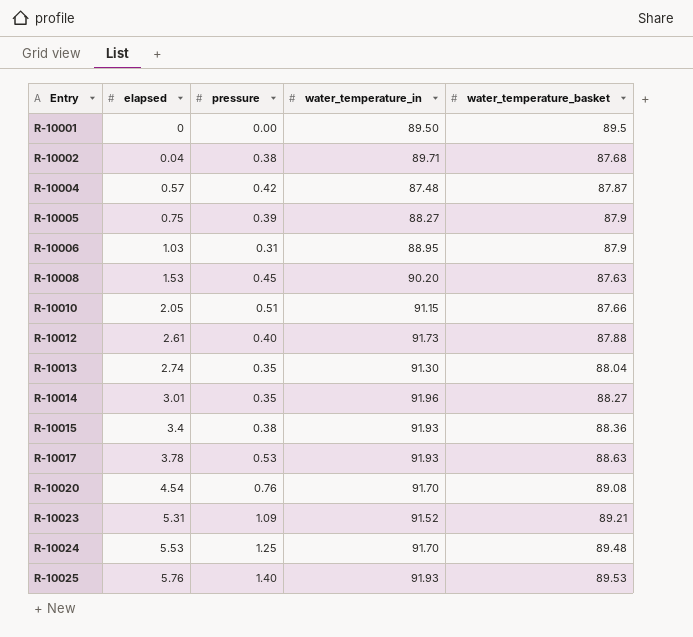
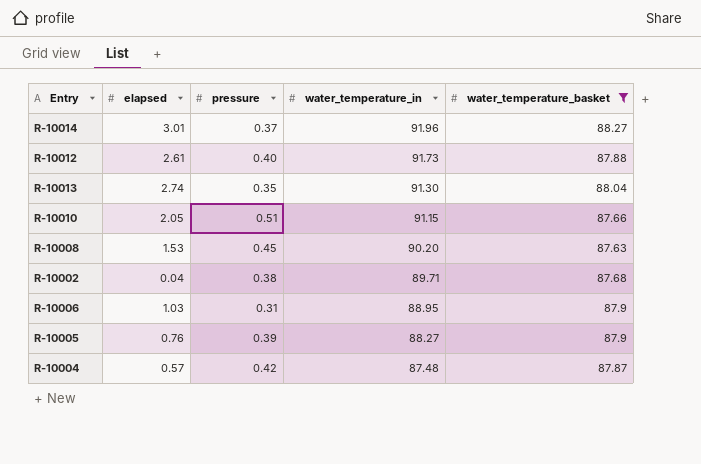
filter: none -> water_temperature_basket <= 88.27
row order: Entry ascending -> water_temperature_in descending
R-10014 | pressure: 0.35 -> 0.37
R-10005 | elapsed: 0.75 -> 0.76

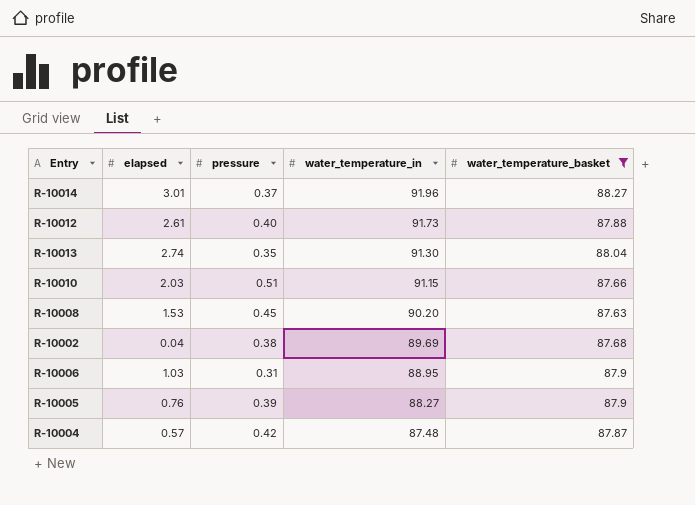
R-10010 | elapsed: 2.05 -> 2.03
R-10002 | water_temperature_in: 89.71 -> 89.69

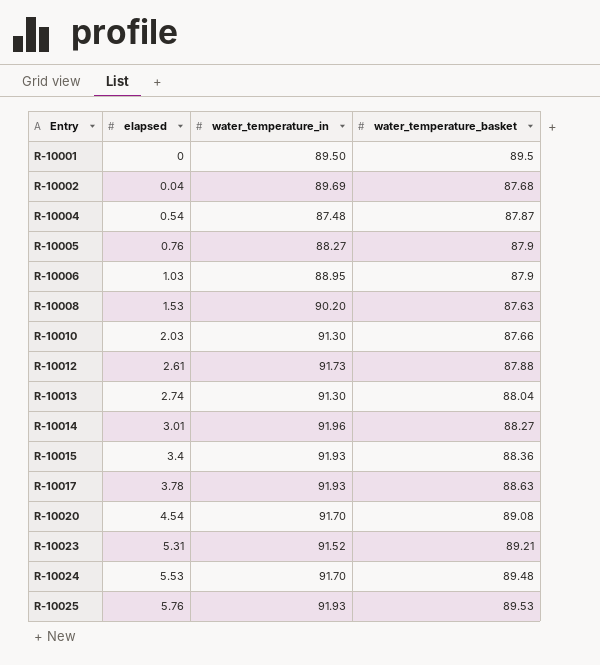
filter: water_temperature_basket <= 88.27 -> none
row order: water_temperature_in descending -> Entry ascending
column pressure | position: 3 -> none
R-10004 | elapsed: 0.57 -> 0.54
R-10010 | water_temperature_in: 91.15 -> 91.30

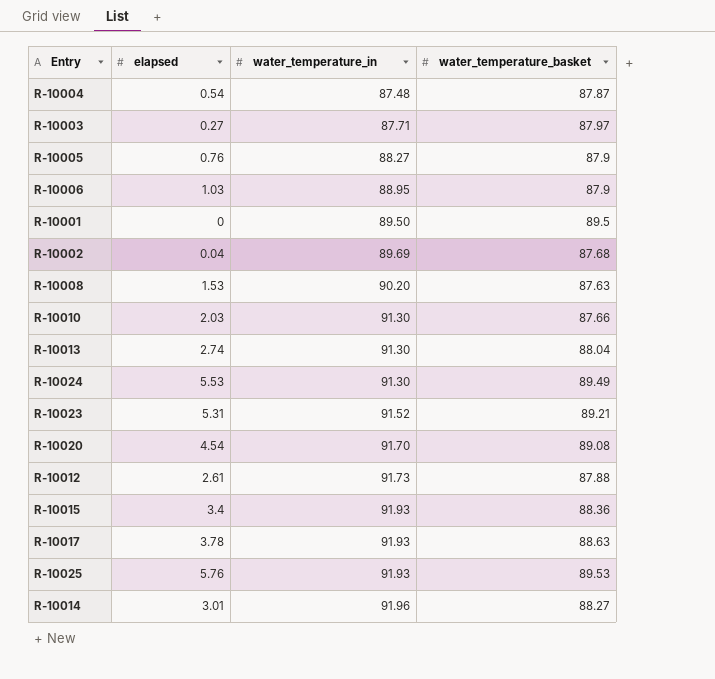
row order: Entry ascending -> water_temperature_in ascending
row R-10003: none -> 0.27 | 87.71 | 87.97
R-10024 | water_temperature_in: 91.70 -> 91.30
R-10024 | water_temperature_basket: 89.48 -> 89.49

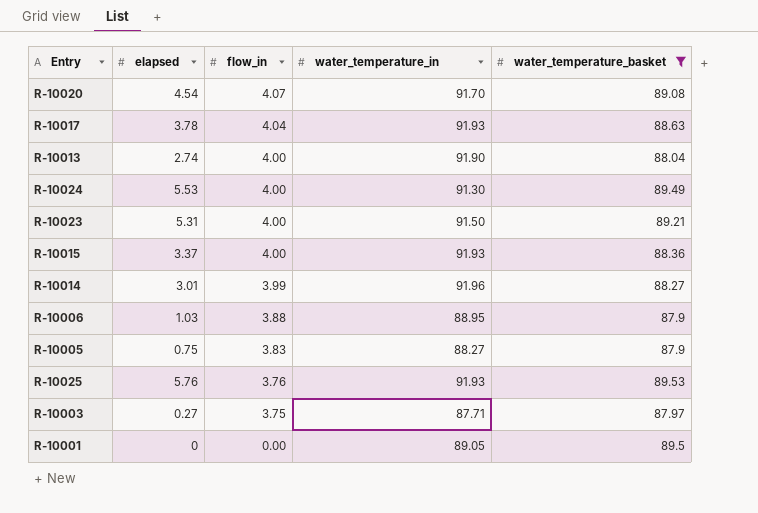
filter: none -> water_temperature_basket >= 87.9
row order: water_temperature_in ascending -> flow_in descending
column flow_in | position: none -> 3
R-10013 | water_temperature_in: 91.30 -> 91.90
R-10023 | water_temperature_in: 91.52 -> 91.50
R-10015 | elapsed: 3.4 -> 3.37
R-10005 | elapsed: 0.76 -> 0.75
R-10001 | water_temperature_in: 89.50 -> 89.05

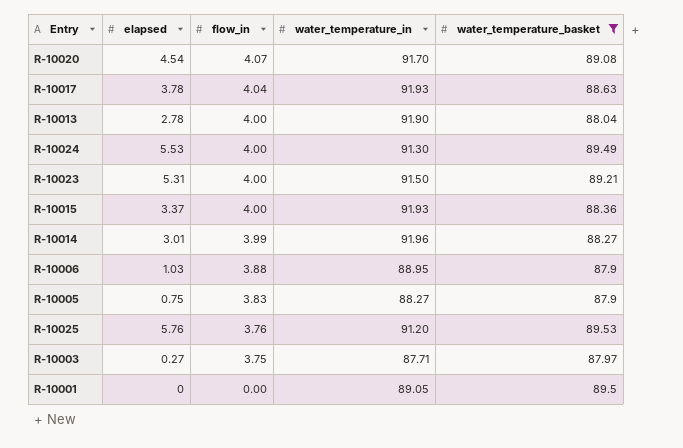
R-10013 | elapsed: 2.74 -> 2.78
R-10025 | water_temperature_in: 91.93 -> 91.20

